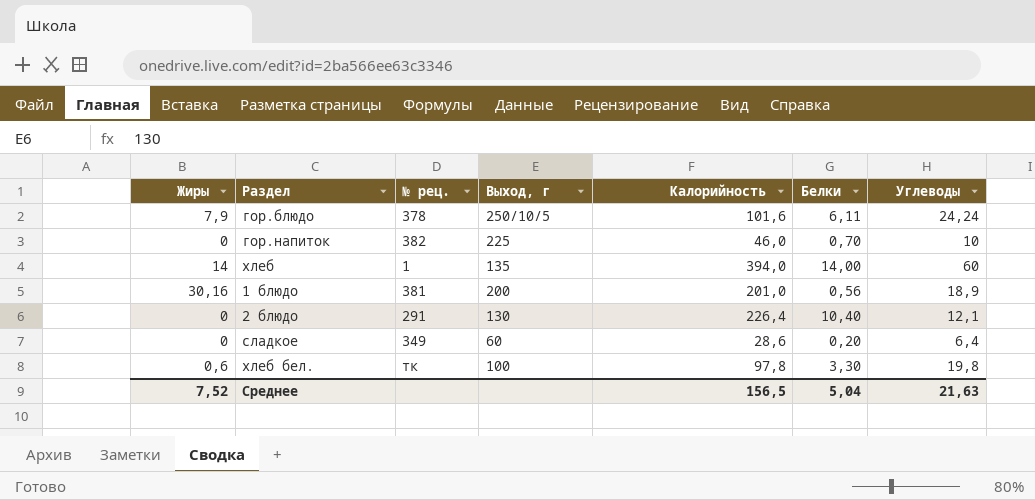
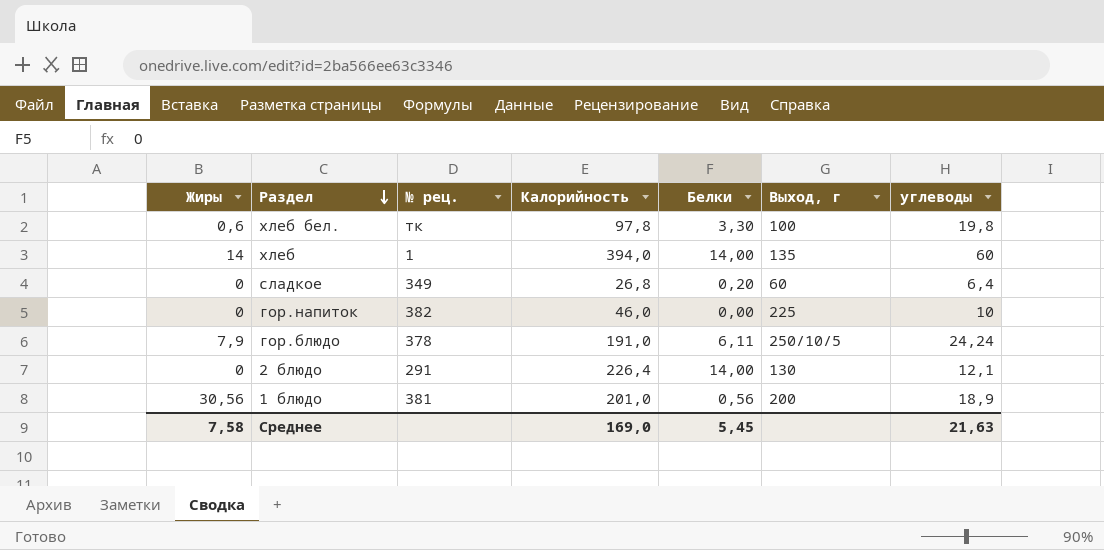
row order: none -> Раздел descending
column Выход, г | position: 4 -> 6
column name: Углеводы -> углеводы
сладкое | Калорийность: 28,6 -> 26,8
гор.напиток | Белки: 0,70 -> 0,00
гор.блюдо | Калорийность: 101,6 -> 191,0
2 блюдо | Белки: 10,40 -> 14,00
1 блюдо | Жиры: 30,16 -> 30,56
Среднее | Жиры: 7,52 -> 7,58
Среднее | Калорийность: 156,5 -> 169,0
Среднее | Белки: 5,04 -> 5,45

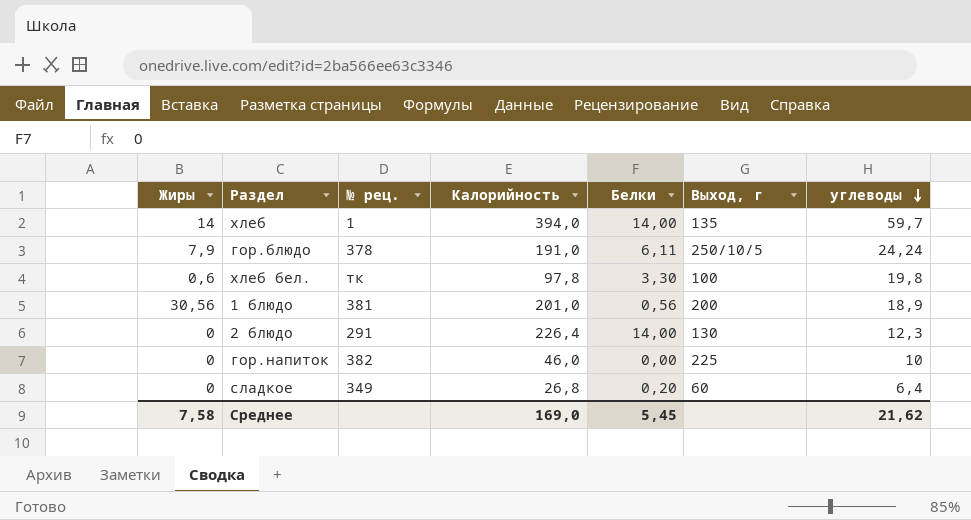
row order: Раздел descending -> углеводы descending
хлеб | углеводы: 60 -> 59,7
2 блюдо | углеводы: 12,1 -> 12,3
Среднее | углеводы: 21,63 -> 21,62

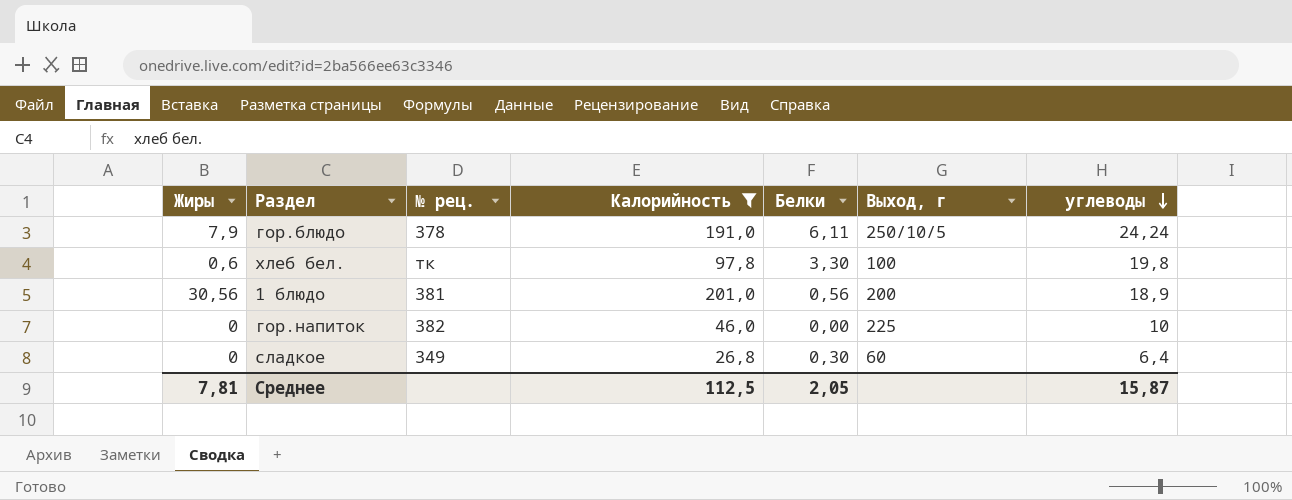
filter: none -> Калорийность <= 201,0
сладкое | Белки: 0,20 -> 0,30
Среднее | Жиры: 7,58 -> 7,81
Среднее | Калорийность: 169,0 -> 112,5
Среднее | Белки: 5,45 -> 2,05
Среднее | углеводы: 21,62 -> 15,87

